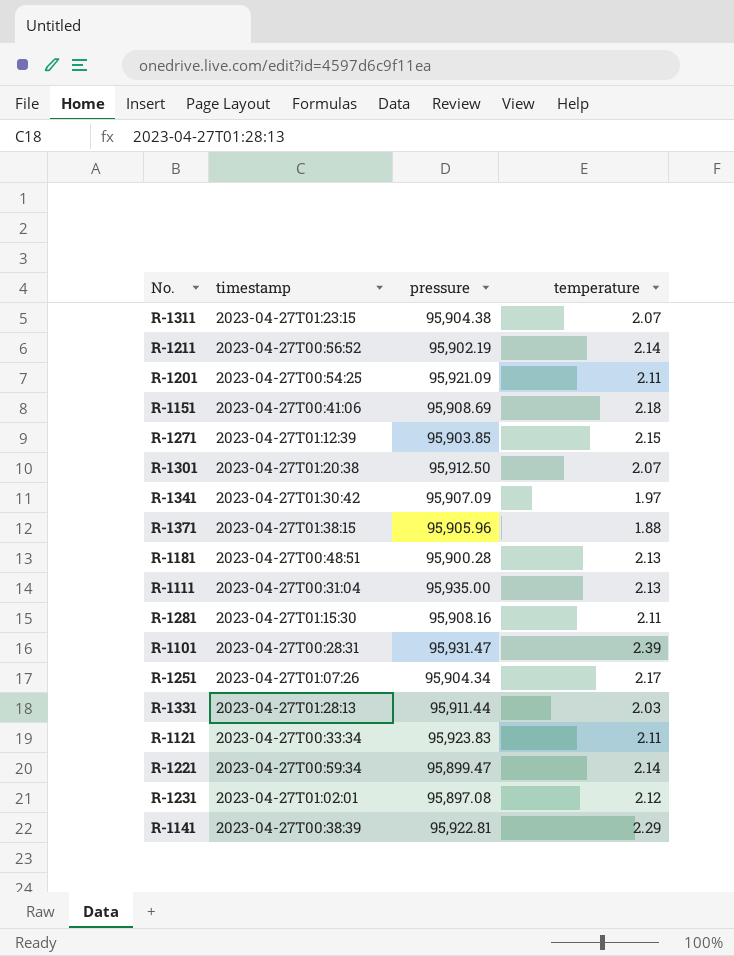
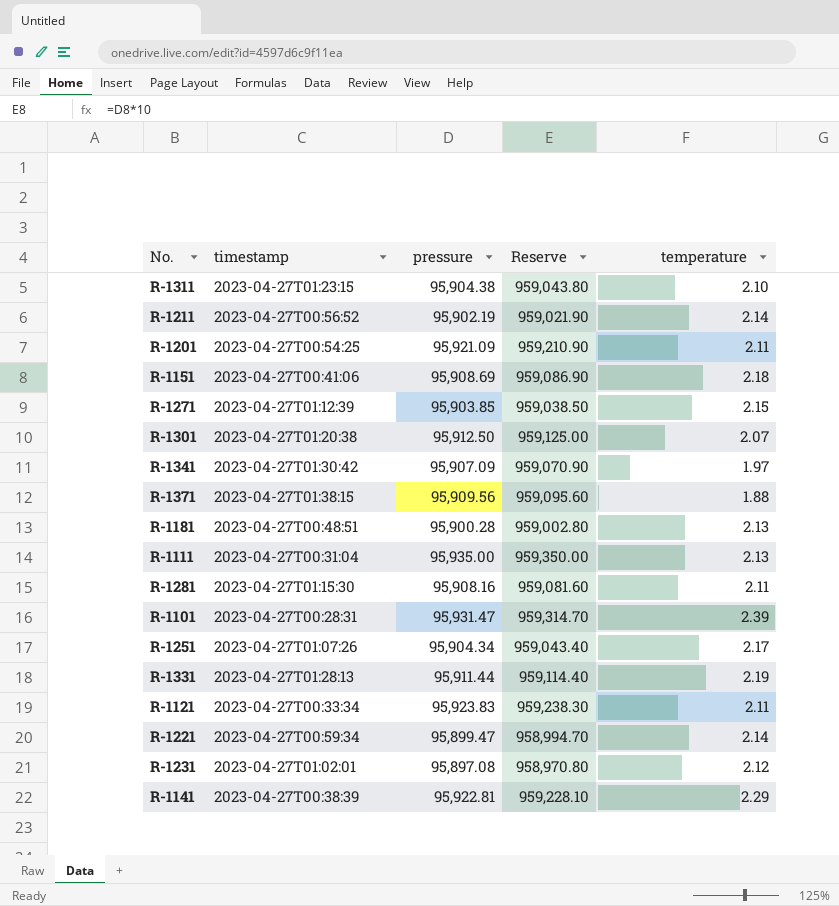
column Reserve | formula: none -> [pressure] * 10
R-1311 | temperature: 2.07 -> 2.10
R-1371 | pressure: 95,905.96 -> 95,909.56
R-1331 | temperature: 2.03 -> 2.19

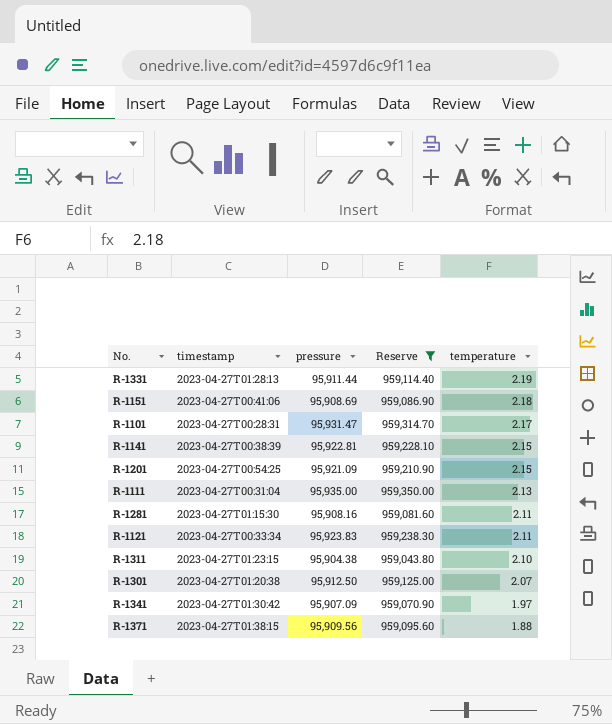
filter: none -> Reserve >= 959,043.80
row order: none -> temperature descending
R-1101 | temperature: 2.39 -> 2.17
R-1141 | temperature: 2.29 -> 2.15
R-1201 | temperature: 2.11 -> 2.15

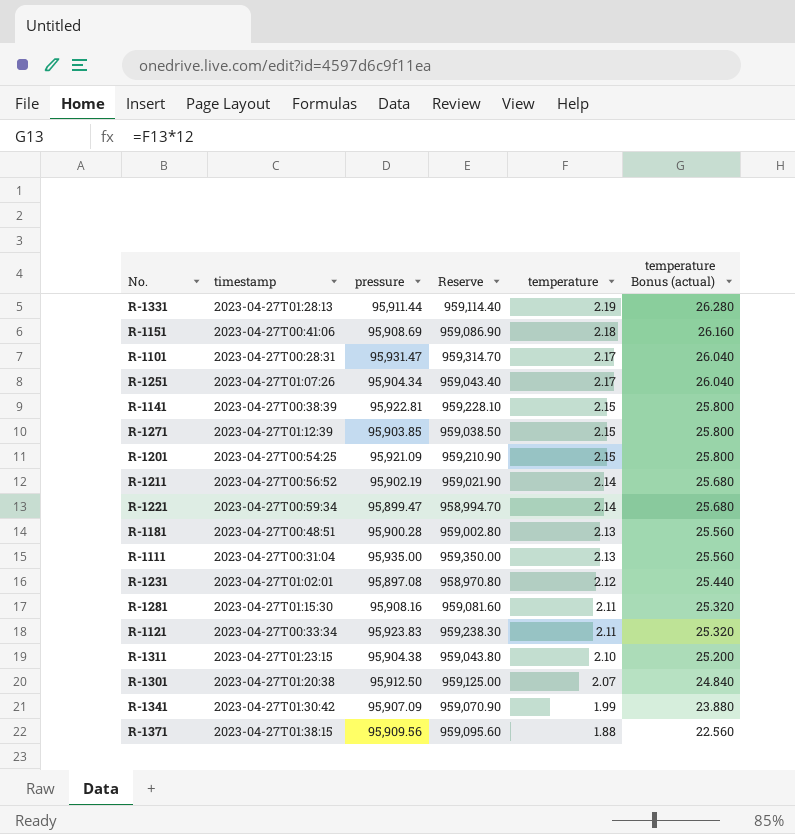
filter: Reserve >= 959,043.80 -> none
column temperature Bonus (actual) | formula: none -> [temperature] * 12
R-1341 | temperature: 1.97 -> 1.99

